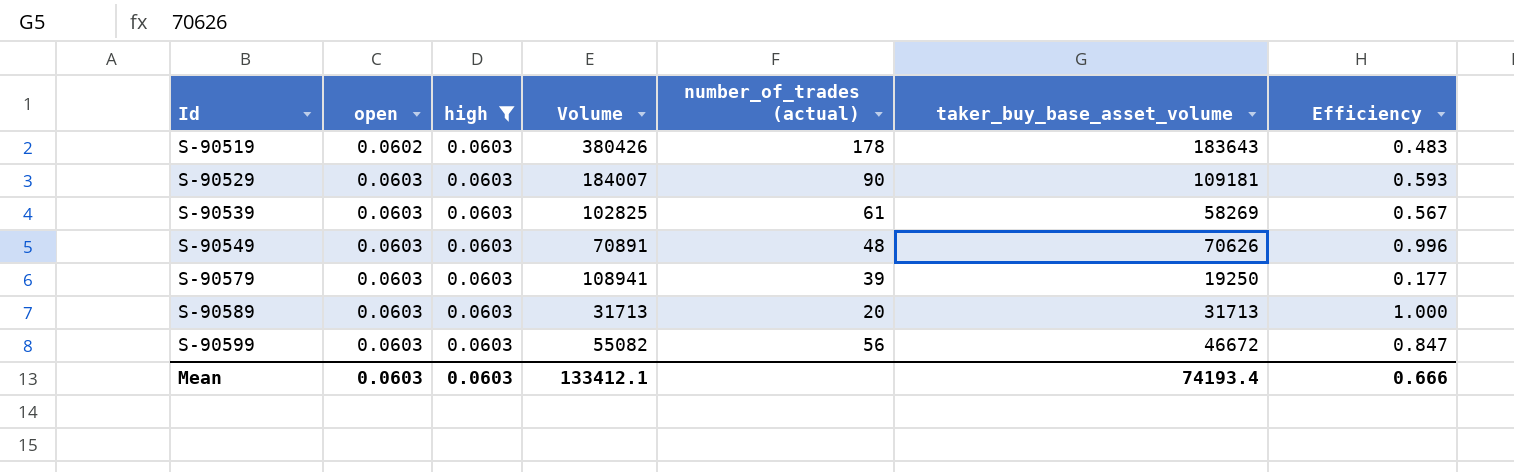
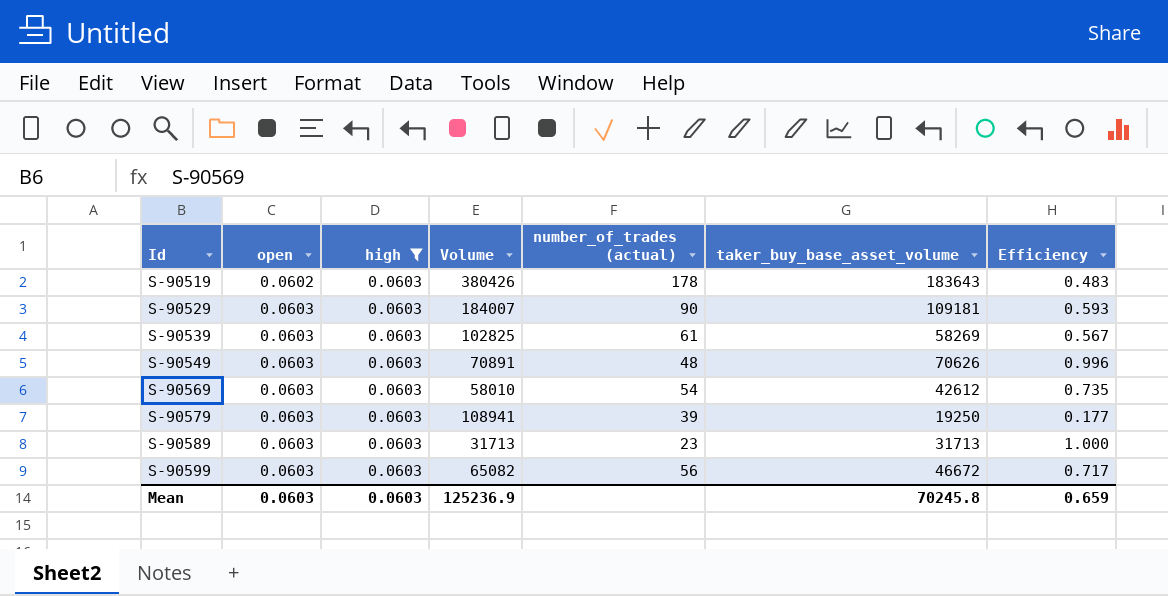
row S-90569: none -> 0.0603 | 0.0603 | 58010 | 54 | 42612 | 0.735
S-90589 | number_of_trades (actual): 20 -> 23
S-90599 | Volume: 55082 -> 65082
S-90599 | Efficiency: 0.847 -> 0.717
Mean | Volume: 133412.1 -> 125236.9
Mean | taker_buy_base_asset_volume: 74193.4 -> 70245.8
Mean | Efficiency: 0.666 -> 0.659

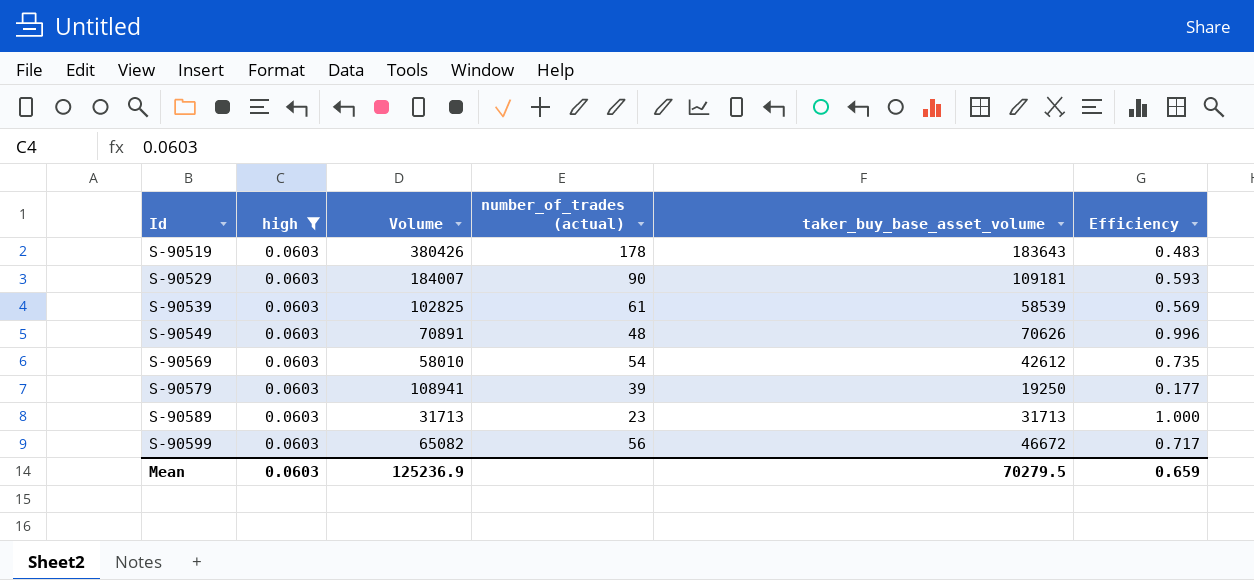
column open | position: 2 -> none
S-90539 | taker_buy_base_asset_volume: 58269 -> 58539
S-90539 | Efficiency: 0.567 -> 0.569
Mean | taker_buy_base_asset_volume: 70245.8 -> 70279.5

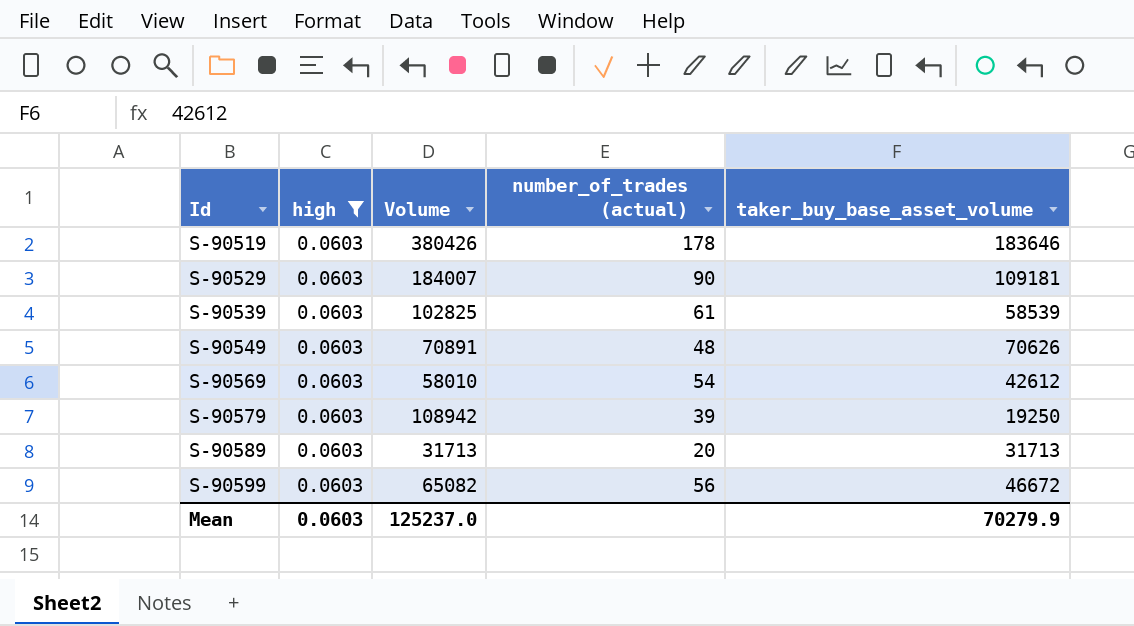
column Efficiency | formula: [taker_buy_base_asset_volume] / [Volume] -> none
S-90519 | taker_buy_base_asset_volume: 183643 -> 183646
S-90579 | Volume: 108941 -> 108942
S-90589 | number_of_trades (actual): 23 -> 20
Mean | Volume: 125236.9 -> 125237.0
Mean | taker_buy_base_asset_volume: 70279.5 -> 70279.9

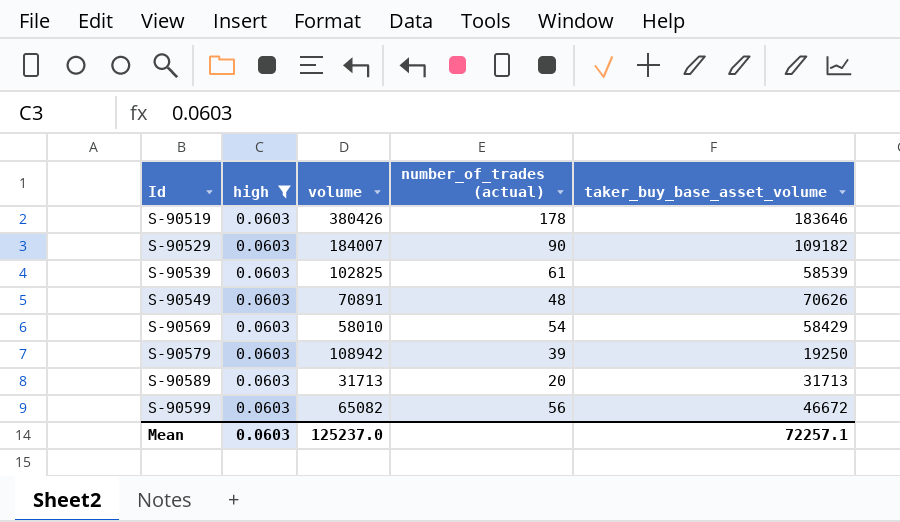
column name: Volume -> volume
S-90529 | taker_buy_base_asset_volume: 109181 -> 109182
S-90569 | taker_buy_base_asset_volume: 42612 -> 58429
Mean | taker_buy_base_asset_volume: 70279.9 -> 72257.1

